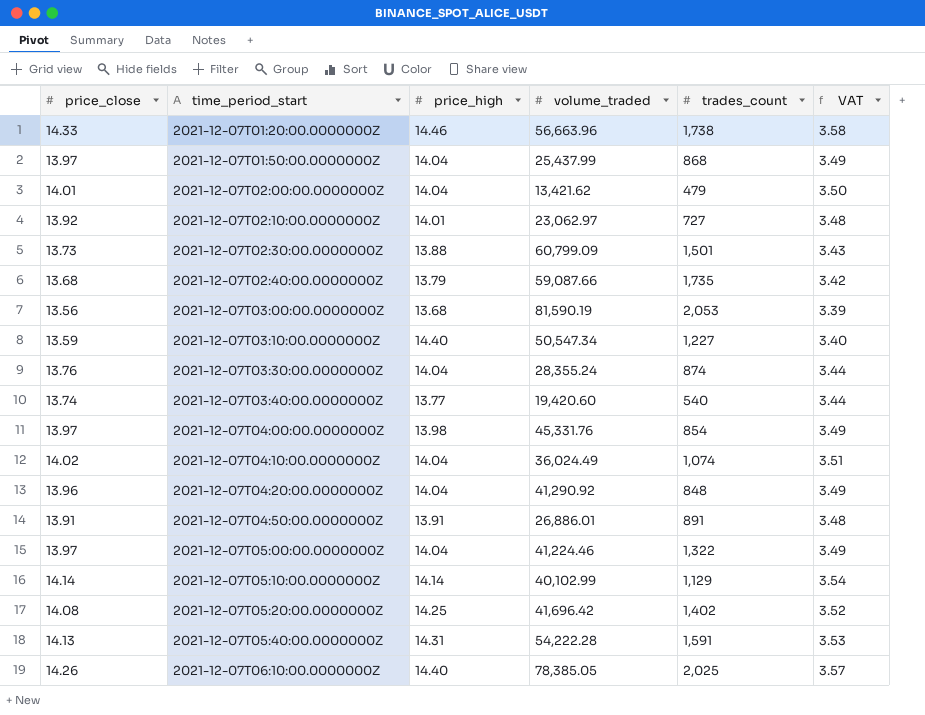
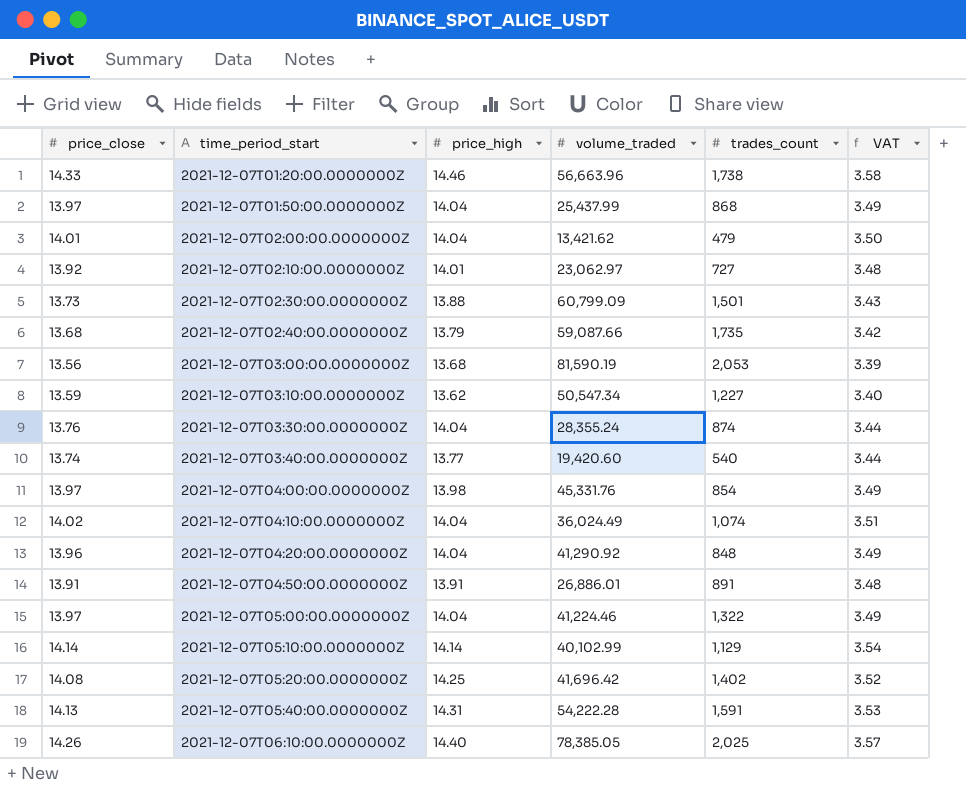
2021-12-07T03:10:00.0000000Z | price_high: 14.40 -> 13.62

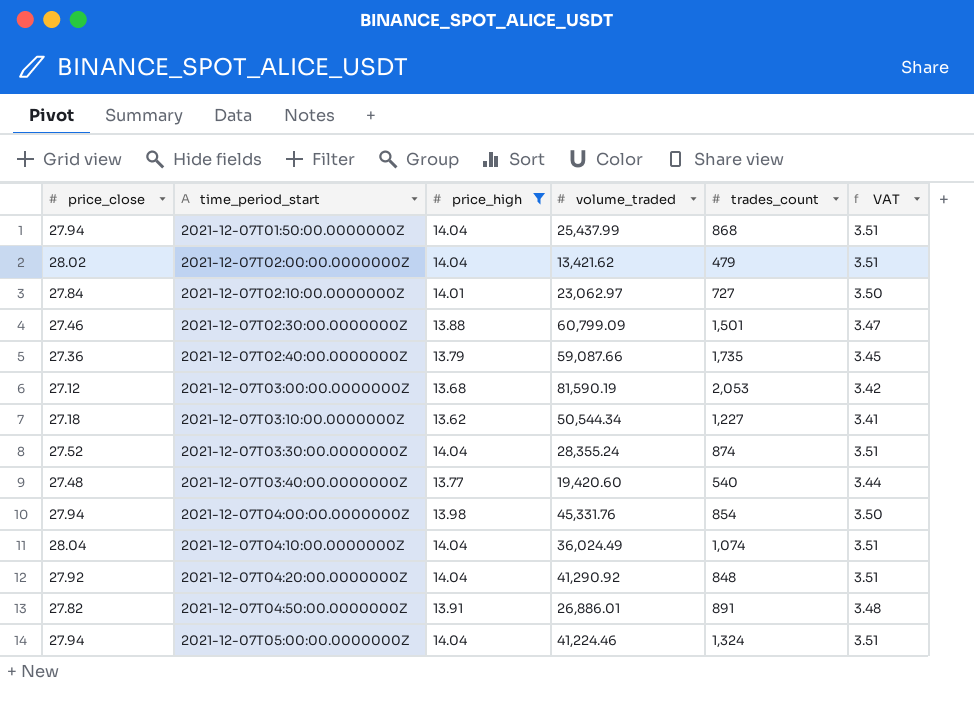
filter: none -> price_high <= 14.04
column VAT | formula: [price_close] * 0.25 -> [price_high] * 0.25
2021-12-07T01:50:00.0000000Z | price_close: 13.97 -> 27.94
2021-12-07T02:00:00.0000000Z | price_close: 14.01 -> 28.02
2021-12-07T02:10:00.0000000Z | price_close: 13.92 -> 27.84
2021-12-07T02:30:00.0000000Z | price_close: 13.73 -> 27.46
2021-12-07T02:40:00.0000000Z | price_close: 13.68 -> 27.36
2021-12-07T03:00:00.0000000Z | price_close: 13.56 -> 27.12
2021-12-07T03:10:00.0000000Z | price_close: 13.59 -> 27.18
2021-12-07T03:10:00.0000000Z | volume_traded: 50,547.34 -> 50,544.34
2021-12-07T03:30:00.0000000Z | price_close: 13.76 -> 27.52
2021-12-07T03:40:00.0000000Z | price_close: 13.74 -> 27.48
2021-12-07T04:00:00.0000000Z | price_close: 13.97 -> 27.94
2021-12-07T04:10:00.0000000Z | price_close: 14.02 -> 28.04
2021-12-07T04:20:00.0000000Z | price_close: 13.96 -> 27.92
2021-12-07T04:50:00.0000000Z | price_close: 13.91 -> 27.82
2021-12-07T05:00:00.0000000Z | price_close: 13.97 -> 27.94
2021-12-07T05:00:00.0000000Z | trades_count: 1,322 -> 1,324

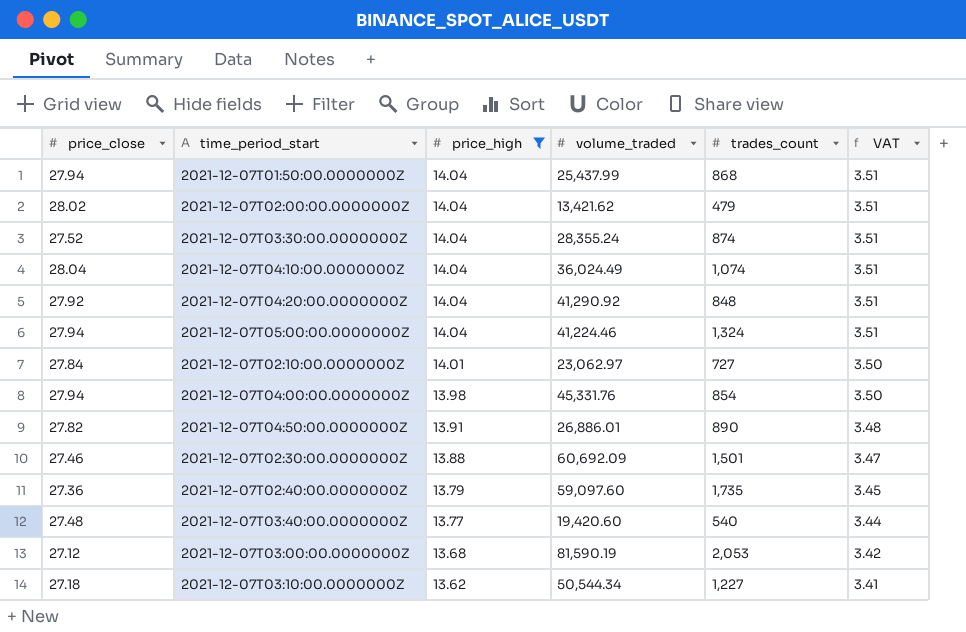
row order: time_period_start ascending -> price_high descending
2021-12-07T04:50:00.0000000Z | trades_count: 891 -> 890
2021-12-07T02:30:00.0000000Z | volume_traded: 60,799.09 -> 60,692.09
2021-12-07T02:40:00.0000000Z | volume_traded: 59,087.66 -> 59,097.60

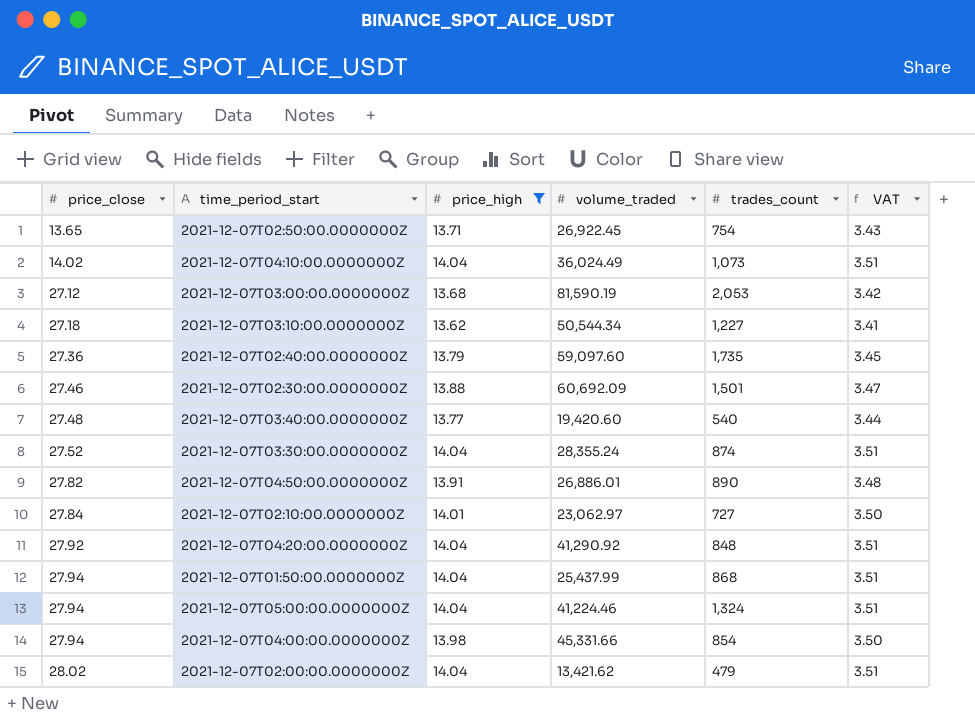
row order: price_high descending -> price_close ascending
row 2021-12-07T02:50:00.0000000Z: none -> 13.65 | 13.71 | 26,922.45 | 754 | 3.43
2021-12-07T04:10:00.0000000Z | price_close: 28.04 -> 14.02
2021-12-07T04:10:00.0000000Z | trades_count: 1,074 -> 1,073
2021-12-07T04:00:00.0000000Z | volume_traded: 45,331.76 -> 45,331.66

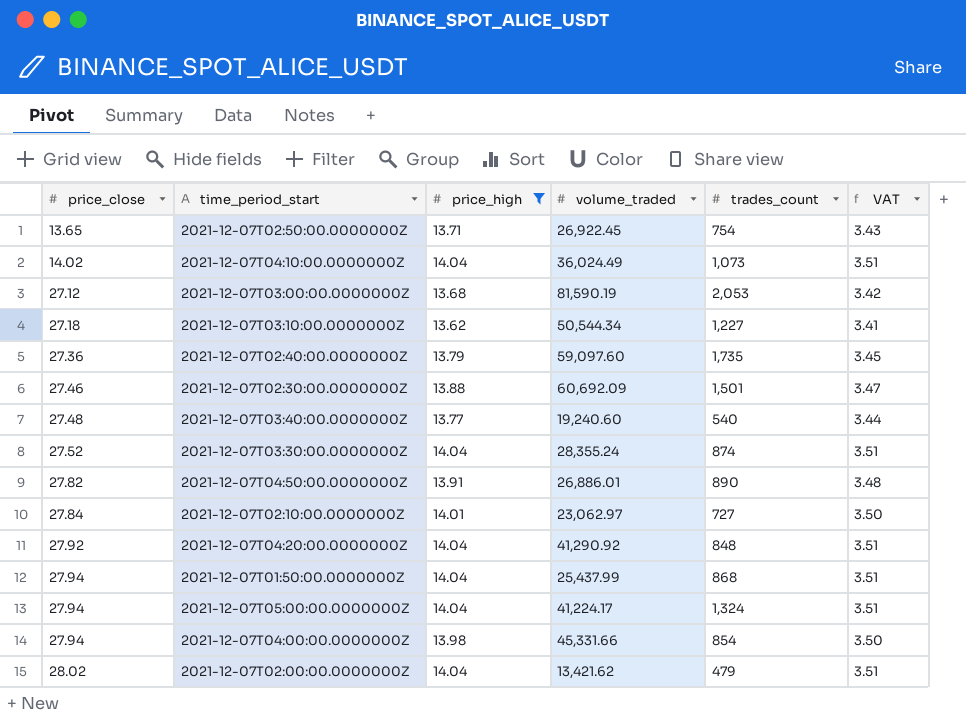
2021-12-07T03:40:00.0000000Z | volume_traded: 19,420.60 -> 19,240.60
2021-12-07T05:00:00.0000000Z | volume_traded: 41,224.46 -> 41,224.17

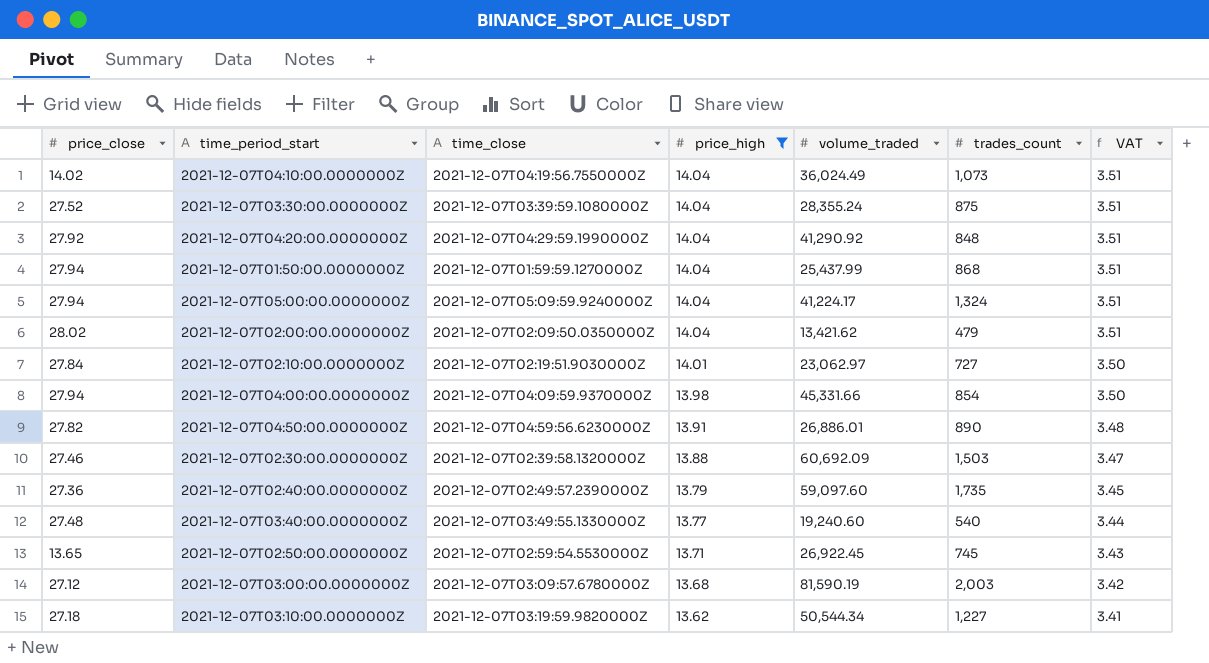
row order: price_close ascending -> price_high descending
column time_close | position: none -> 3
2021-12-07T03:30:00.0000000Z | trades_count: 874 -> 875
2021-12-07T02:30:00.0000000Z | trades_count: 1,501 -> 1,503
2021-12-07T02:50:00.0000000Z | trades_count: 754 -> 745
2021-12-07T03:00:00.0000000Z | trades_count: 2,053 -> 2,003

